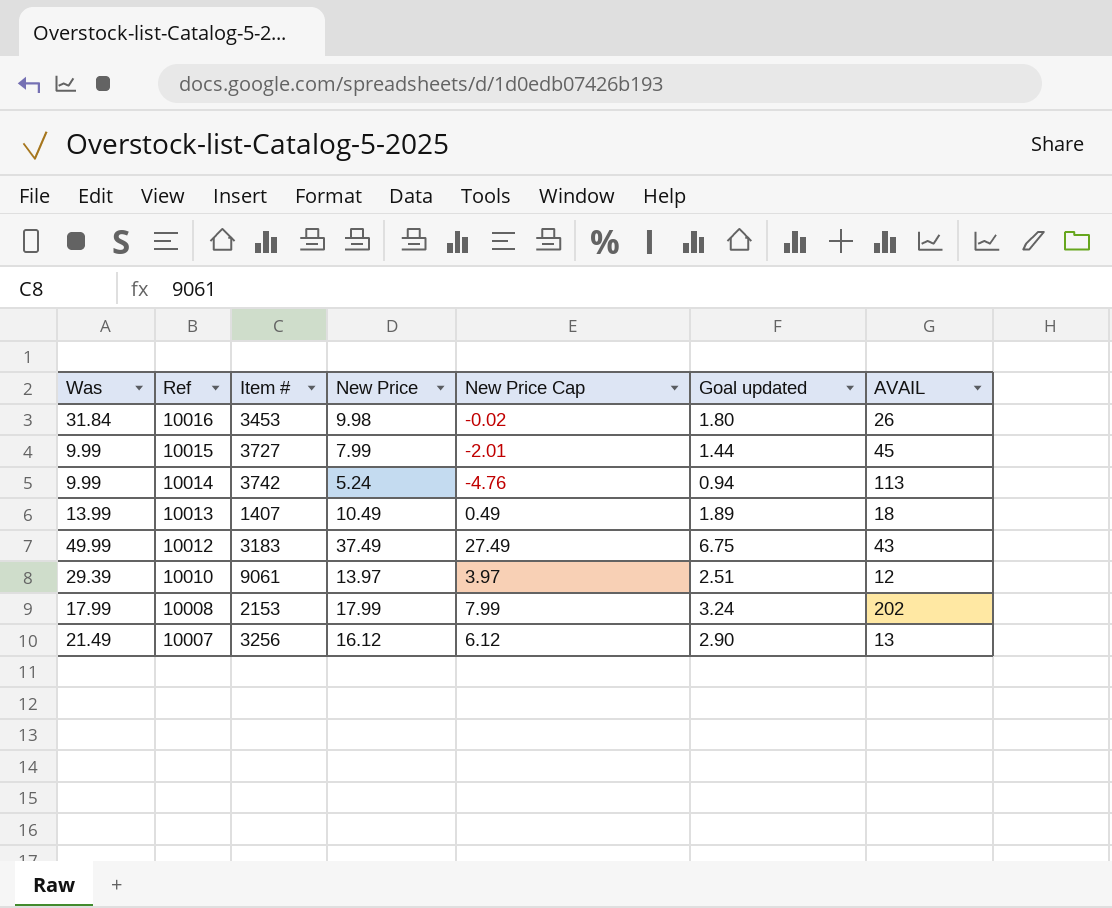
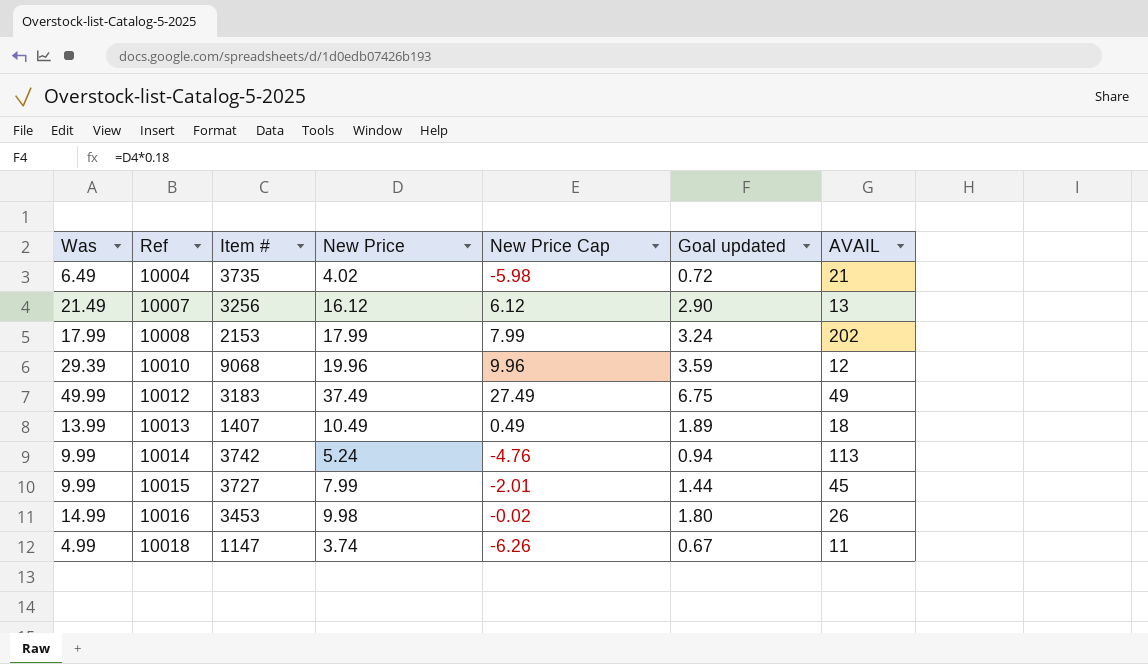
row order: Ref descending -> Ref ascending
row 10004: none -> 6.49 | 3735 | 4.02 | -5.98 | 0.72 | 21
10010 | Item #: 9061 -> 9068
10010 | New Price: 13.97 -> 19.96
10010 | New Price Cap: 3.97 -> 9.96
10010 | Goal updated: 2.51 -> 3.59
10012 | AVAIL: 43 -> 49
10016 | Was: 31.84 -> 14.99
row 10018: none -> 4.99 | 1147 | 3.74 | -6.26 | 0.67 | 11

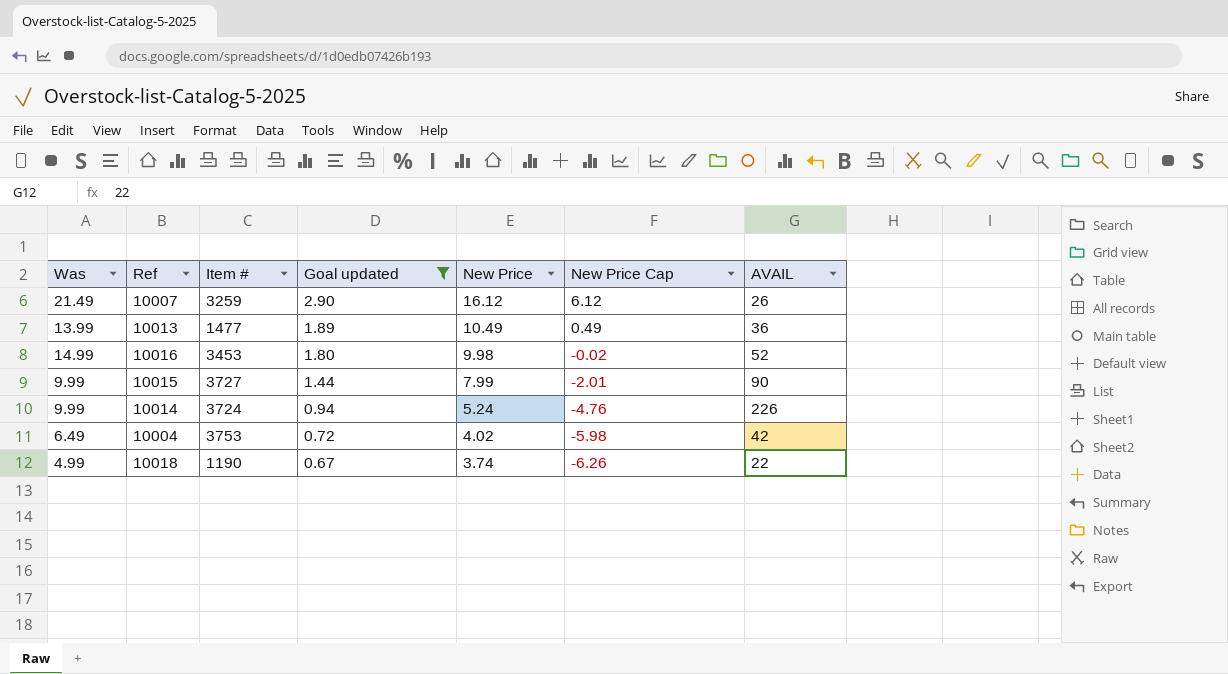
filter: none -> Goal updated <= 2.90
row order: Ref ascending -> Goal updated descending
column Goal updated | position: 6 -> 4
10007 | Item #: 3256 -> 3259
10007 | AVAIL: 13 -> 26
10013 | Item #: 1407 -> 1477
10013 | AVAIL: 18 -> 36
10016 | AVAIL: 26 -> 52
10015 | AVAIL: 45 -> 90
10014 | Item #: 3742 -> 3724
10014 | AVAIL: 113 -> 226
10004 | Item #: 3735 -> 3753
10004 | AVAIL: 21 -> 42
10018 | Item #: 1147 -> 1190
10018 | AVAIL: 11 -> 22

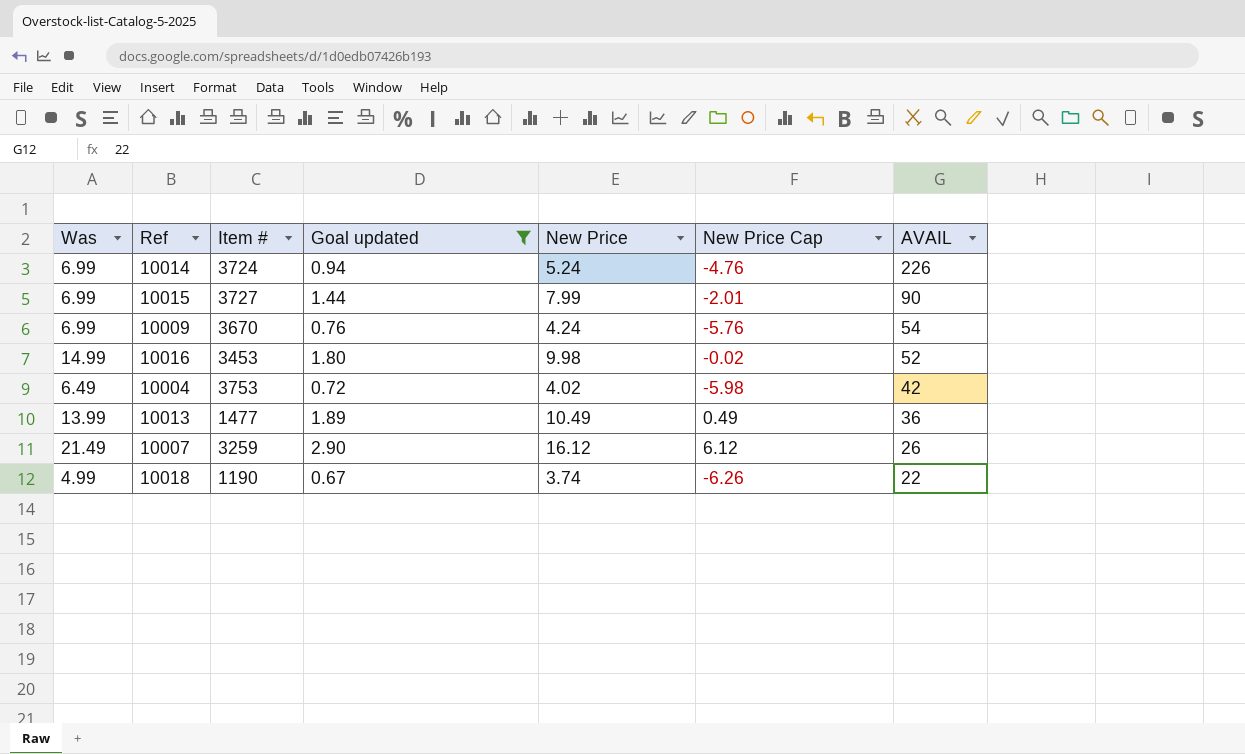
row order: Goal updated descending -> AVAIL descending
10014 | Was: 9.99 -> 6.99
10015 | Was: 9.99 -> 6.99
row 10009: none -> 6.99 | 3670 | 0.76 | 4.24 | -5.76 | 54

